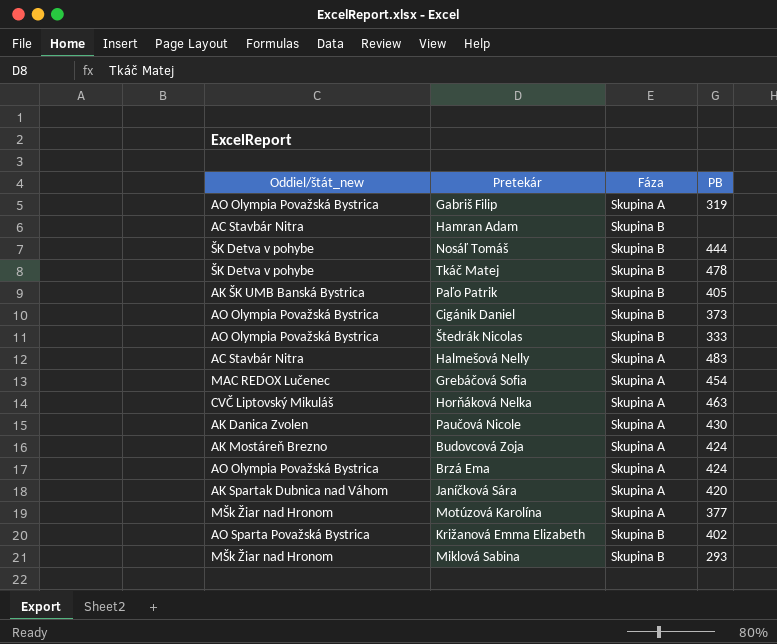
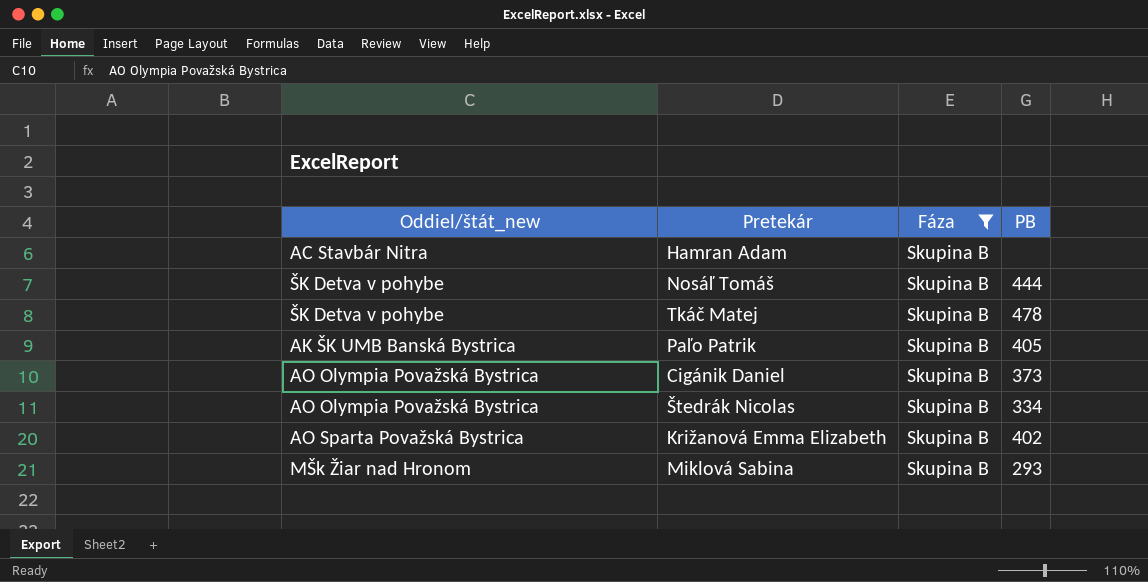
filter: none -> Fáza = Skupina B
Štedrák Nicolas | PB: 333 -> 334

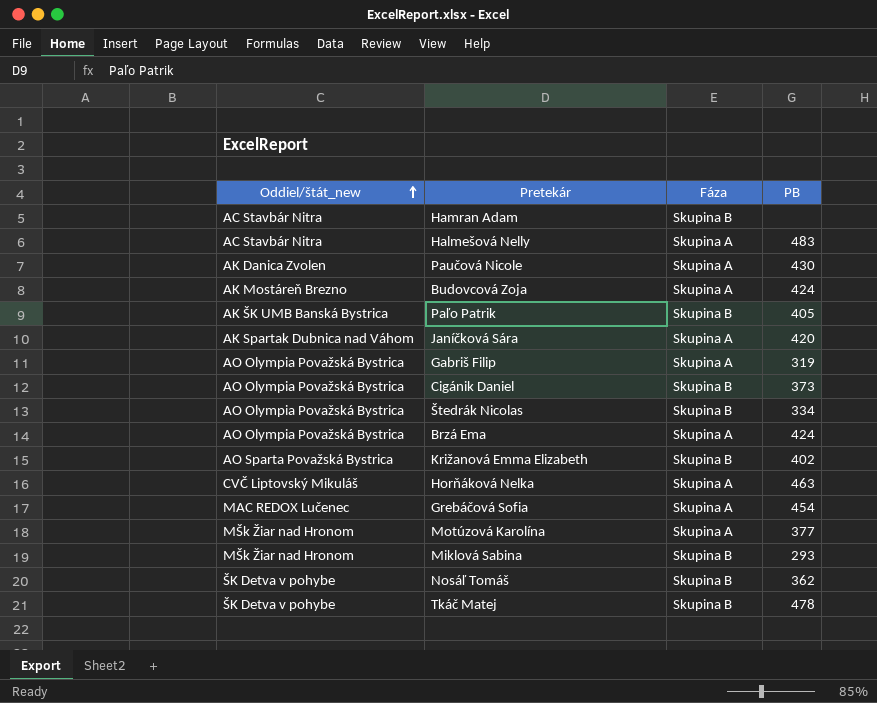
filter: Fáza = Skupina B -> none
row order: none -> Oddiel/štát_new ascending
Nosáľ Tomáš | PB: 444 -> 362

